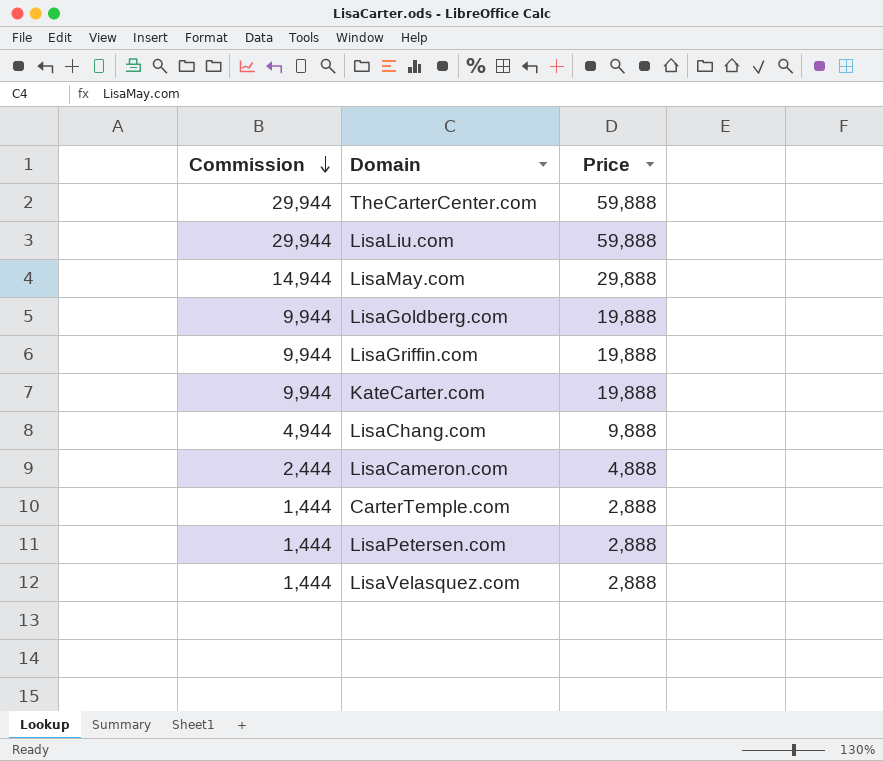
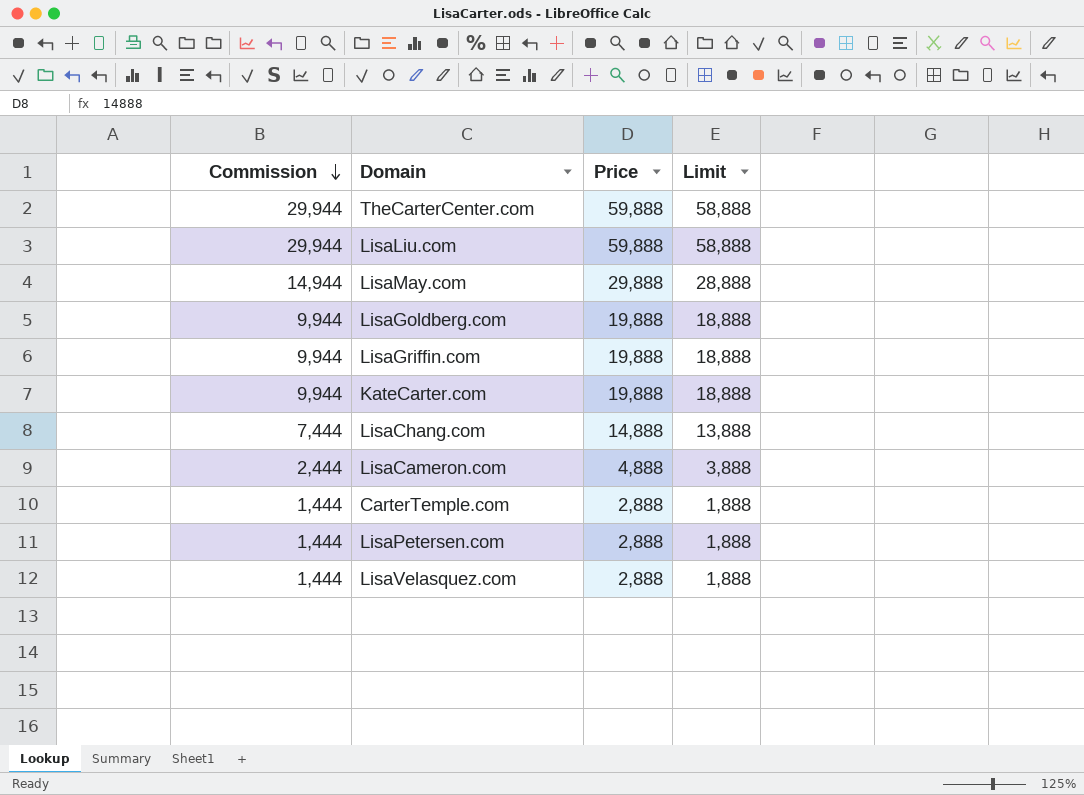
column Limit | formula: none -> [Price] - 1000
LisaChang.com | Commission: 4,944 -> 7,444
LisaChang.com | Price: 9,888 -> 14,888

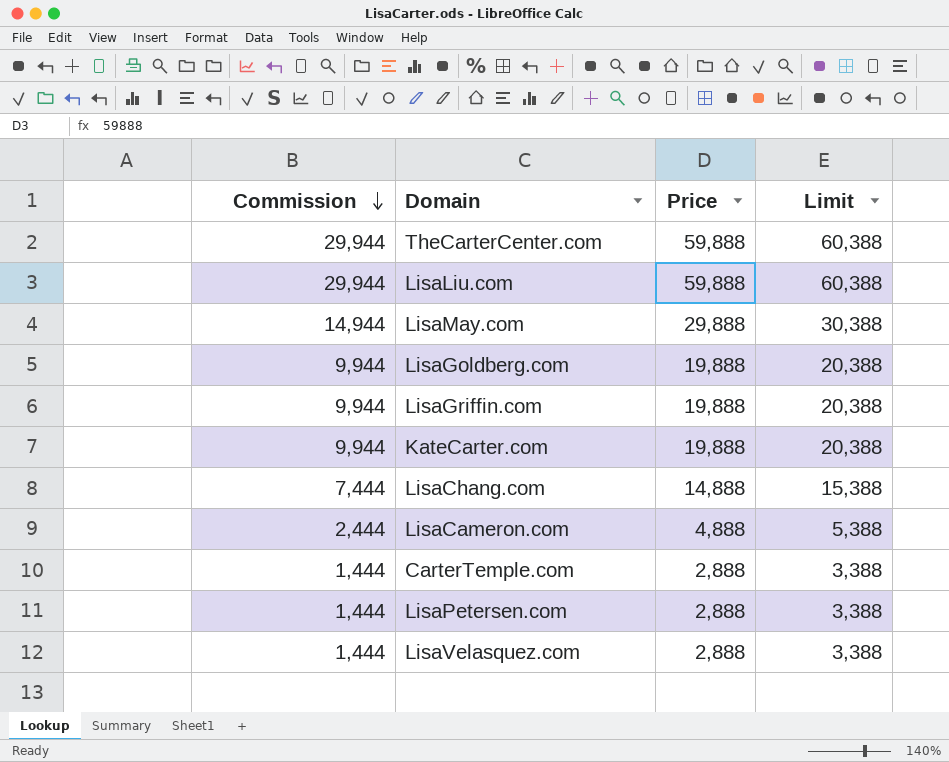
column Limit | formula: [Price] - 1000 -> [Price] + 500

